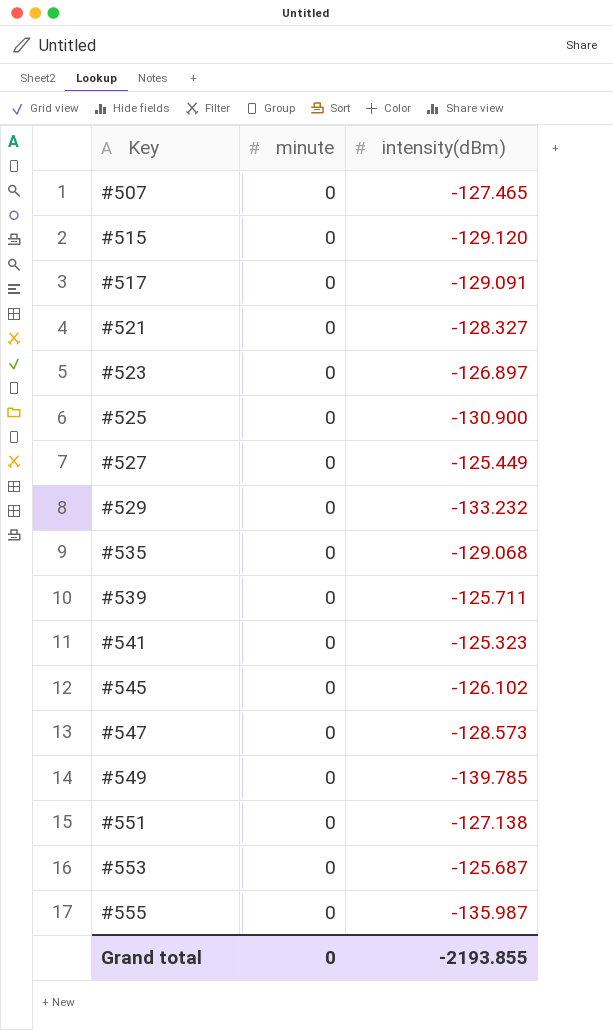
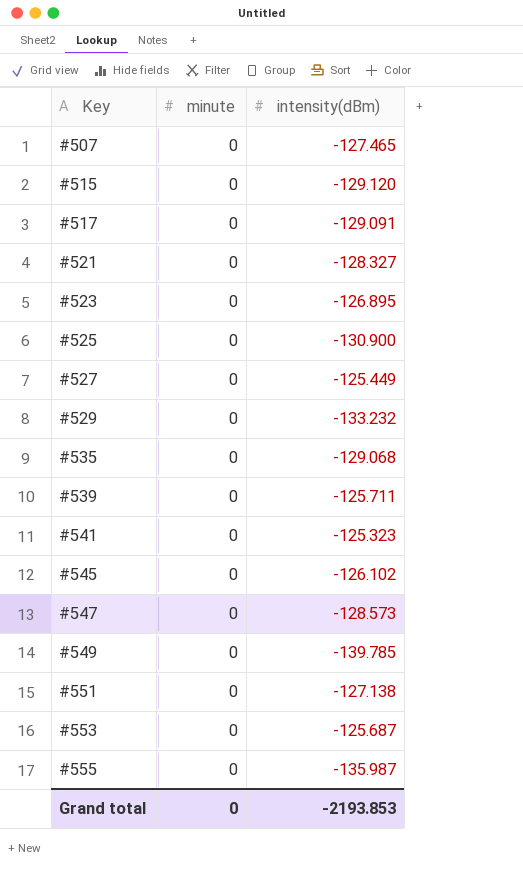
#523 | intensity(dBm): -126.897 -> -126.895
Grand total | intensity(dBm): -2193.855 -> -2193.853

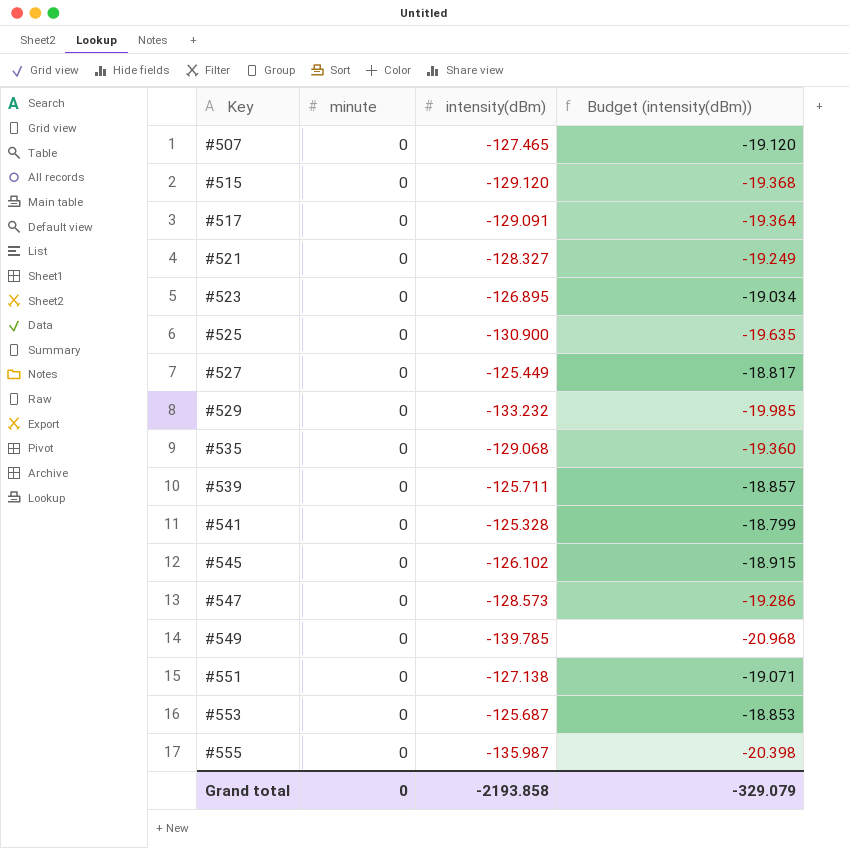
column Budget (intensity(dBm)) | formula: none -> [intensity(dBm)] * 0.15
#541 | intensity(dBm): -125.323 -> -125.328
Grand total | intensity(dBm): -2193.853 -> -2193.858

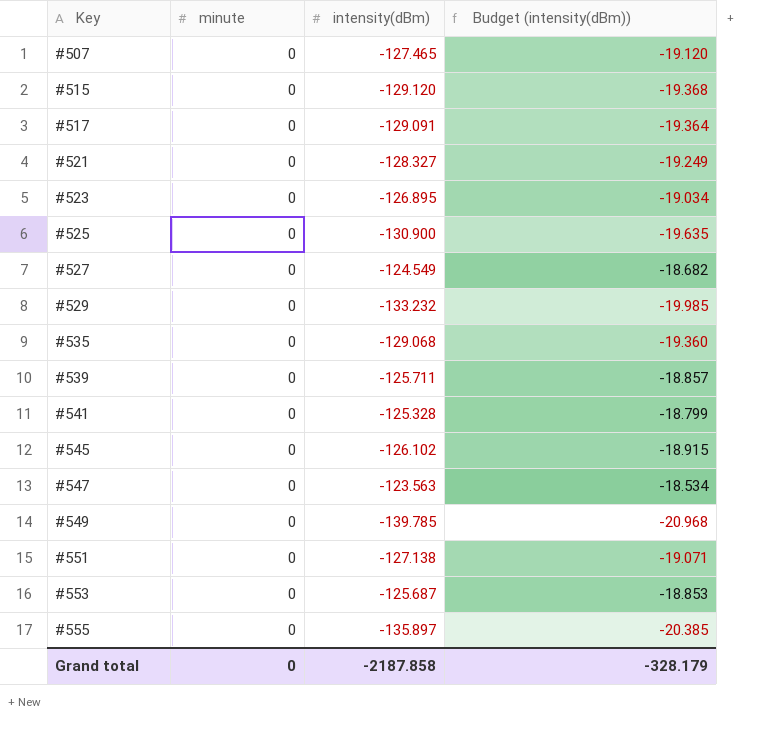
#527 | intensity(dBm): -125.449 -> -124.549
#527 | Budget (intensity(dBm)): -18.817 -> -18.682
#547 | intensity(dBm): -128.573 -> -123.563
#547 | Budget (intensity(dBm)): -19.286 -> -18.534
#555 | intensity(dBm): -135.987 -> -135.897
#555 | Budget (intensity(dBm)): -20.398 -> -20.385
Grand total | intensity(dBm): -2193.858 -> -2187.858
Grand total | Budget (intensity(dBm)): -329.079 -> -328.179

